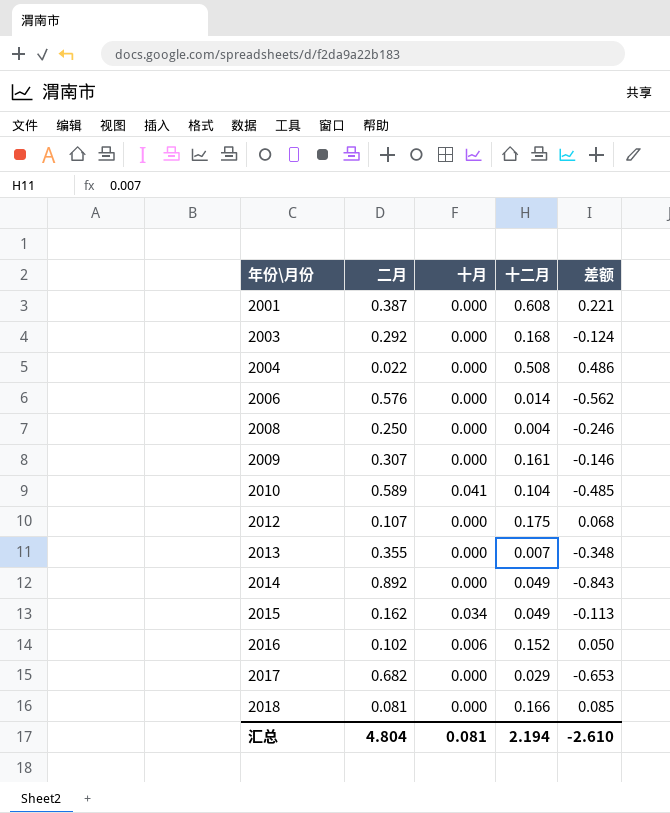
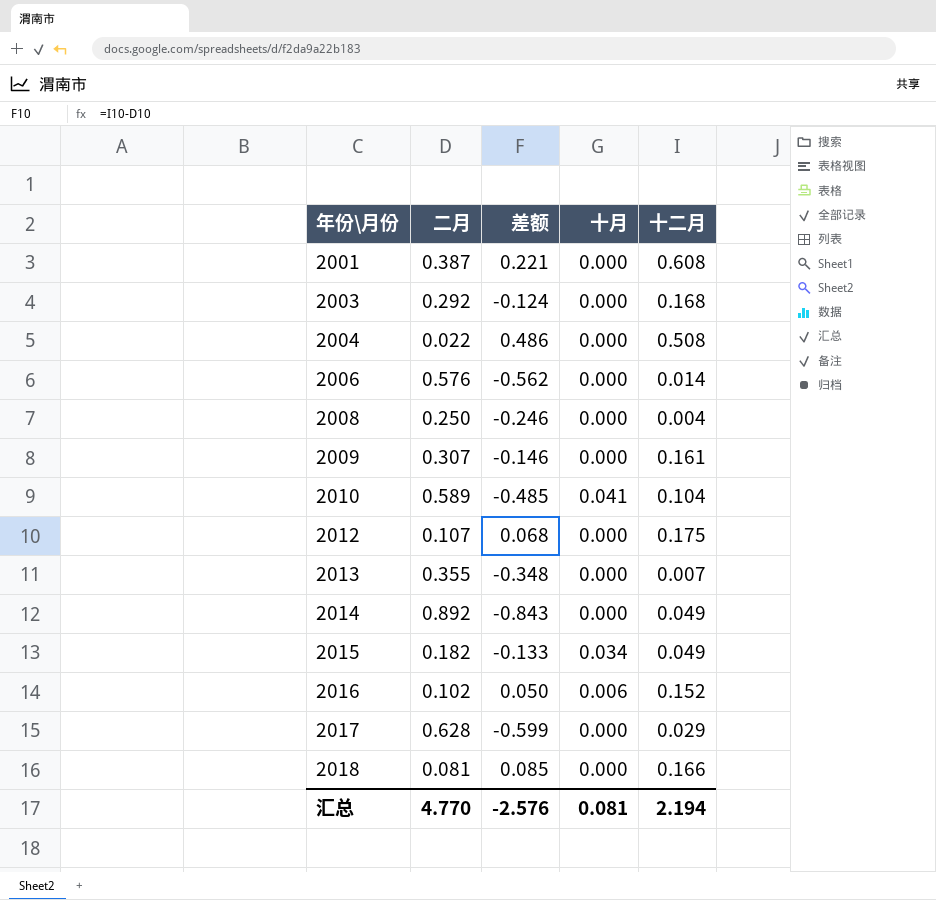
column 差额 | position: 5 -> 3
2015 | 二月: 0.162 -> 0.182
2015 | 差额: -0.113 -> -0.133
2017 | 二月: 0.682 -> 0.628
2017 | 差额: -0.653 -> -0.599
汇总 | 二月: 4.804 -> 4.770
汇总 | 差额: -2.610 -> -2.576

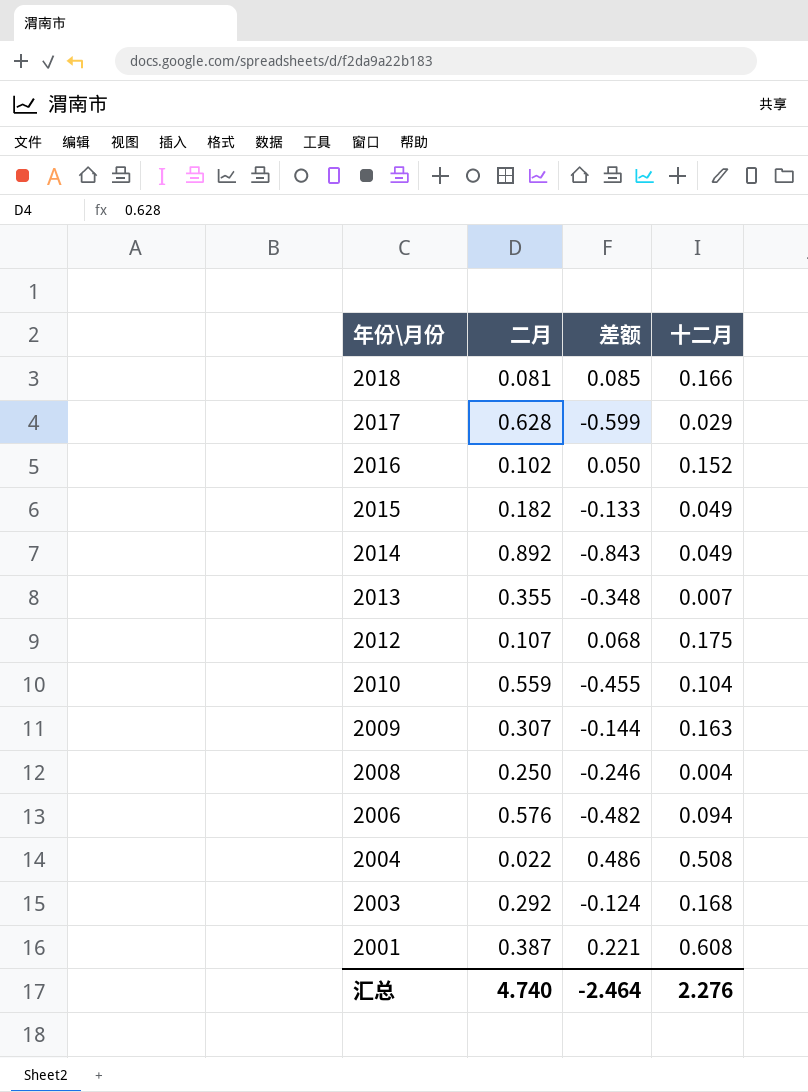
row order: 年份\月份 ascending -> 年份\月份 descending
column 十月 | position: 4 -> none
2010 | 二月: 0.589 -> 0.559
2010 | 差额: -0.485 -> -0.455
2009 | 差额: -0.146 -> -0.144
2009 | 十二月: 0.161 -> 0.163
2006 | 差额: -0.562 -> -0.482
2006 | 十二月: 0.014 -> 0.094
汇总 | 二月: 4.770 -> 4.740
汇总 | 差额: -2.576 -> -2.464
汇总 | 十二月: 2.194 -> 2.276

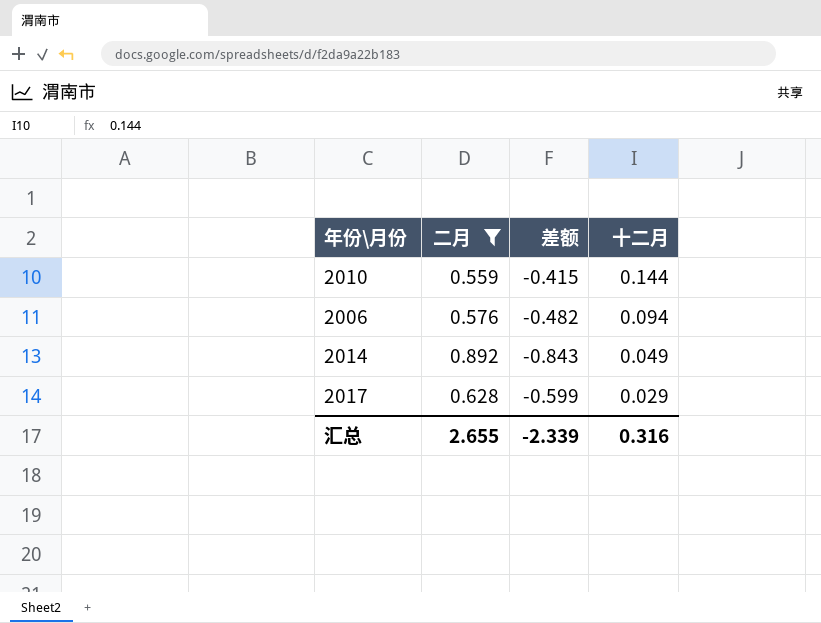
filter: none -> 二月 >= 0.559
row order: 年份\月份 descending -> 十二月 descending
2010 | 差额: -0.455 -> -0.415
2010 | 十二月: 0.104 -> 0.144
汇总 | 二月: 4.740 -> 2.655
汇总 | 差额: -2.464 -> -2.339
汇总 | 十二月: 2.276 -> 0.316

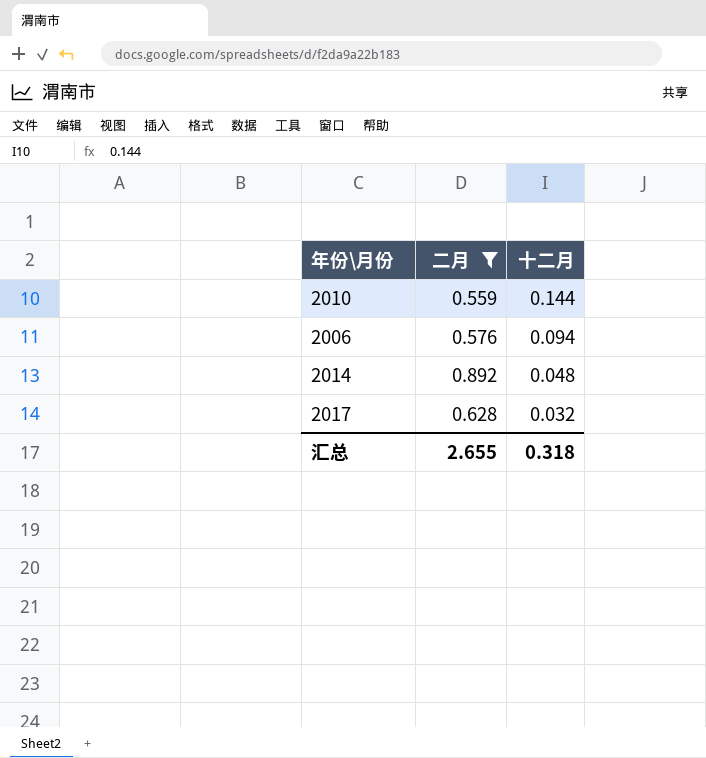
column 差额 | formula: [十二月] - [二月] -> none
2014 | 十二月: 0.049 -> 0.048
2017 | 十二月: 0.029 -> 0.032
汇总 | 十二月: 0.316 -> 0.318

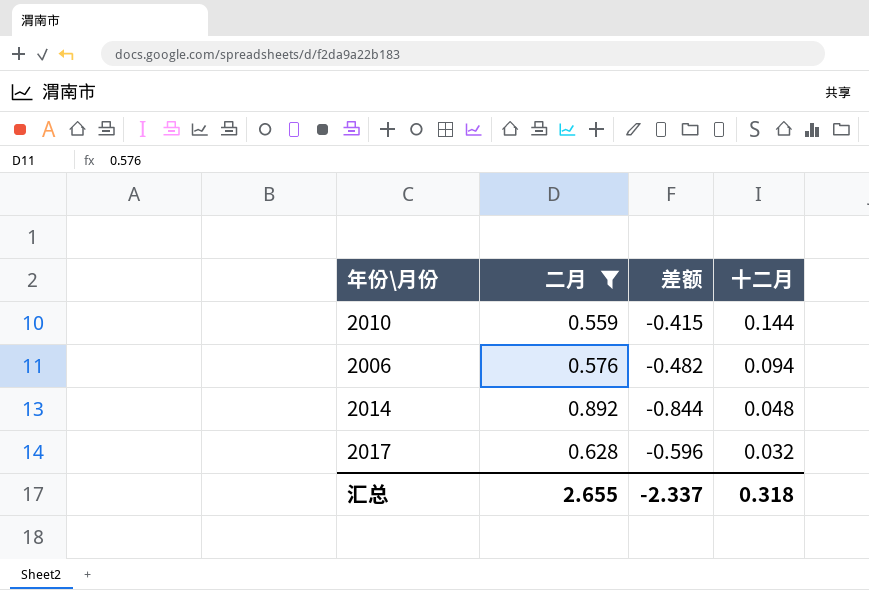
column 差额 | formula: none -> [十二月] - [二月]

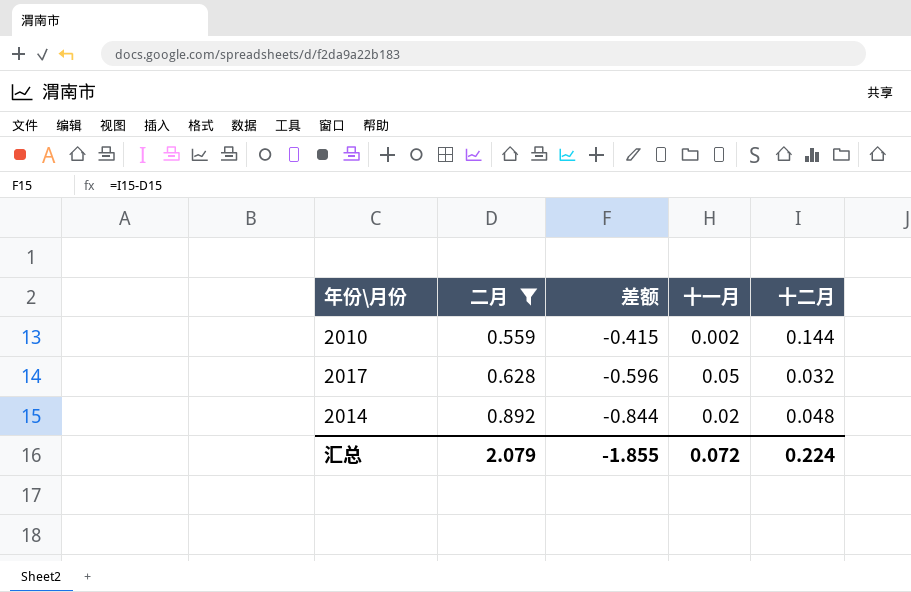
row order: 十二月 descending -> 二月 ascending
column 十一月 | position: none -> 4
row 2006: 0.576 | -0.482 | 0.094 -> none
汇总 | 二月: 2.655 -> 2.079
汇总 | 差额: -2.337 -> -1.855
汇总 | 十二月: 0.318 -> 0.224

